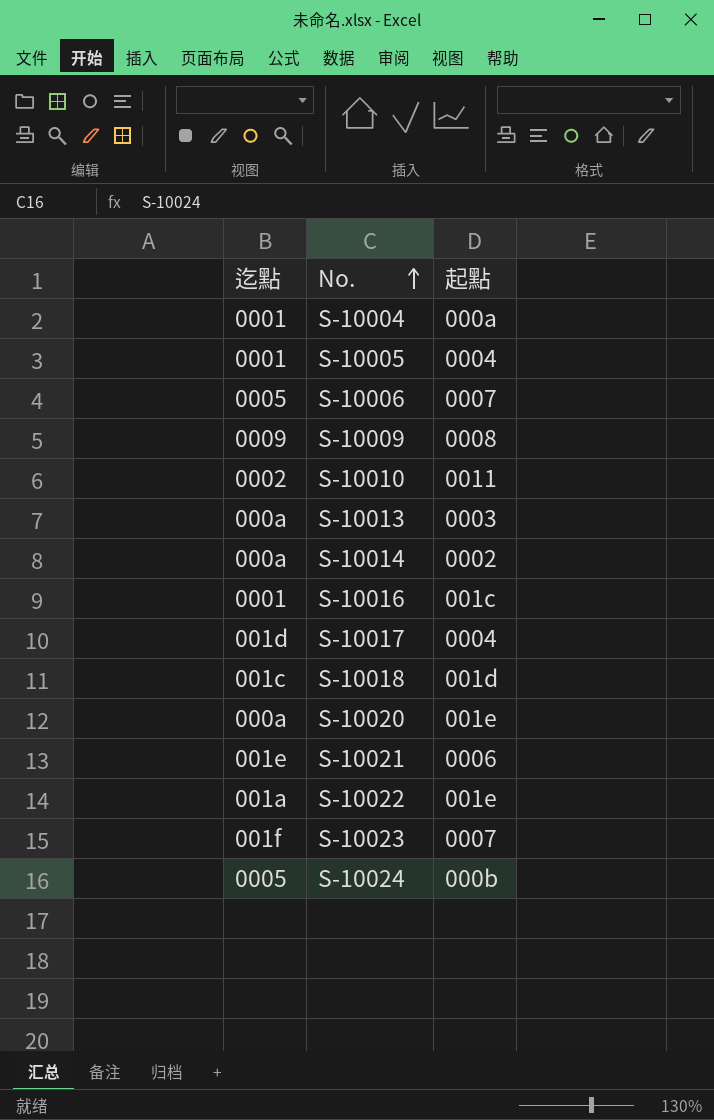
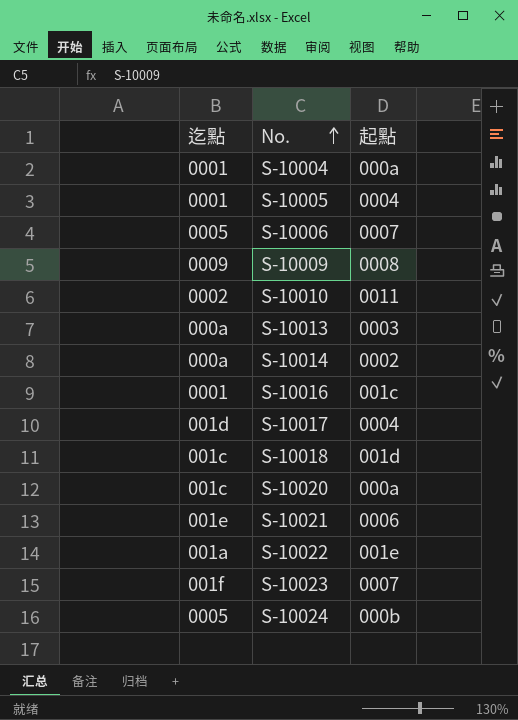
S-10020 | 迄點: 000a -> 001c
S-10020 | 起點: 001e -> 000a

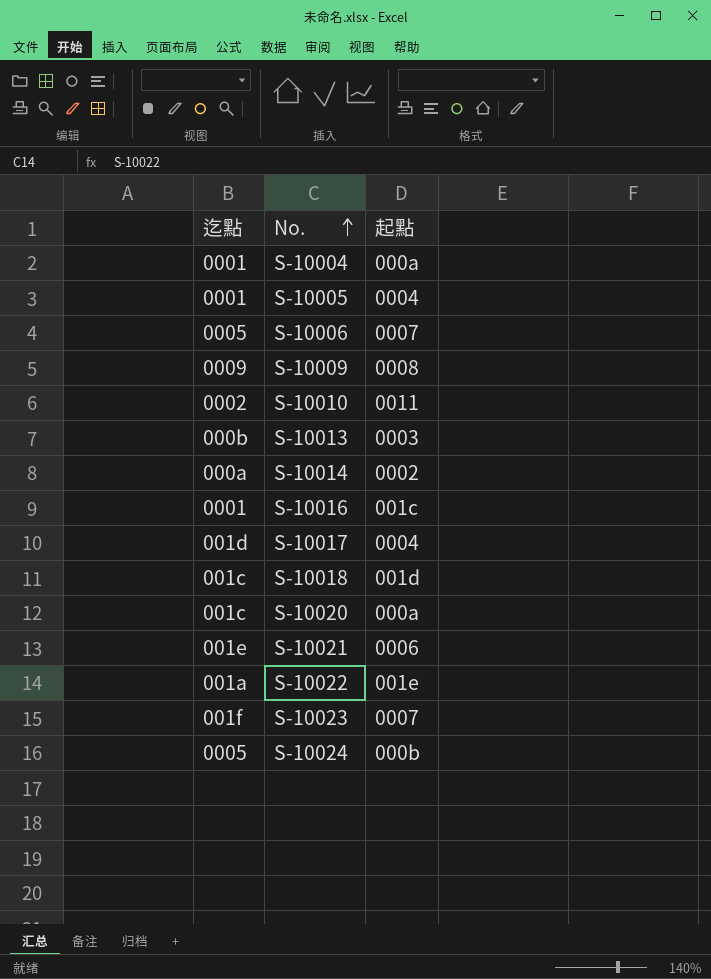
S-10013 | 迄點: 000a -> 000b

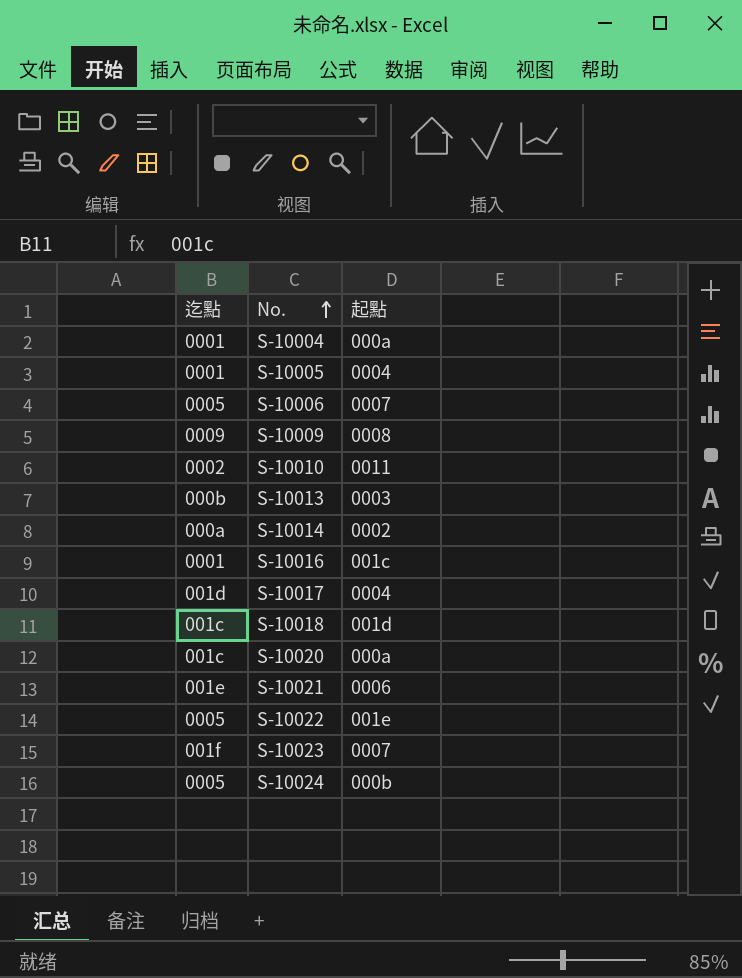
S-10022 | 迄點: 001a -> 0005

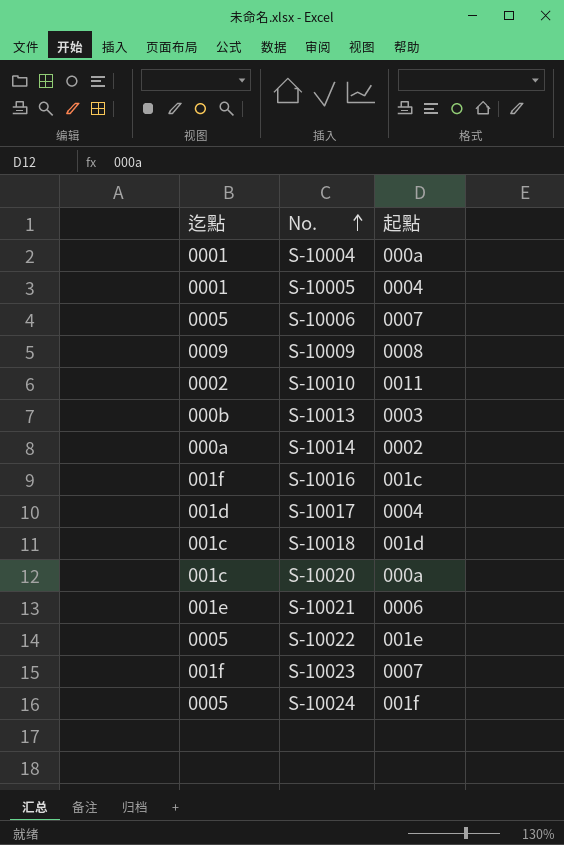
S-10016 | 迄點: 0001 -> 001f
S-10024 | 起點: 000b -> 001f

